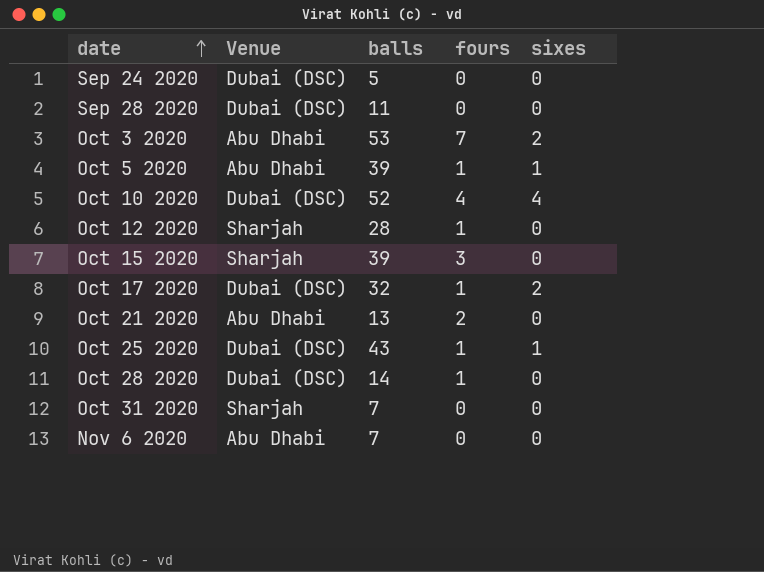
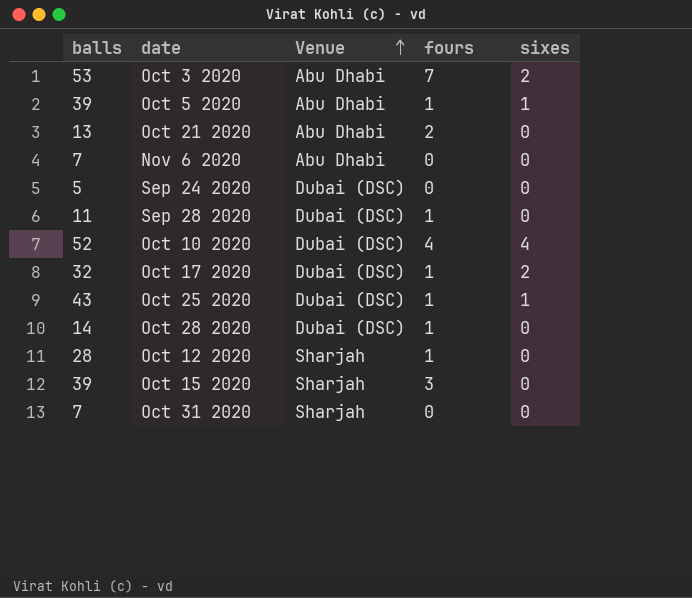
row order: date ascending -> Venue ascending
column balls | position: 3 -> 1
Sep 28 2020 | fours: 0 -> 1

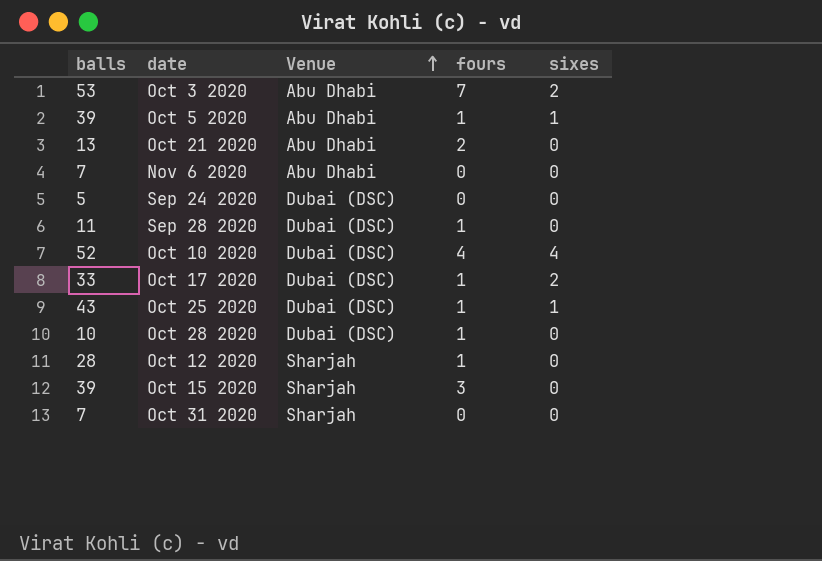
Oct 17 2020 | balls: 32 -> 33
Oct 28 2020 | balls: 14 -> 10

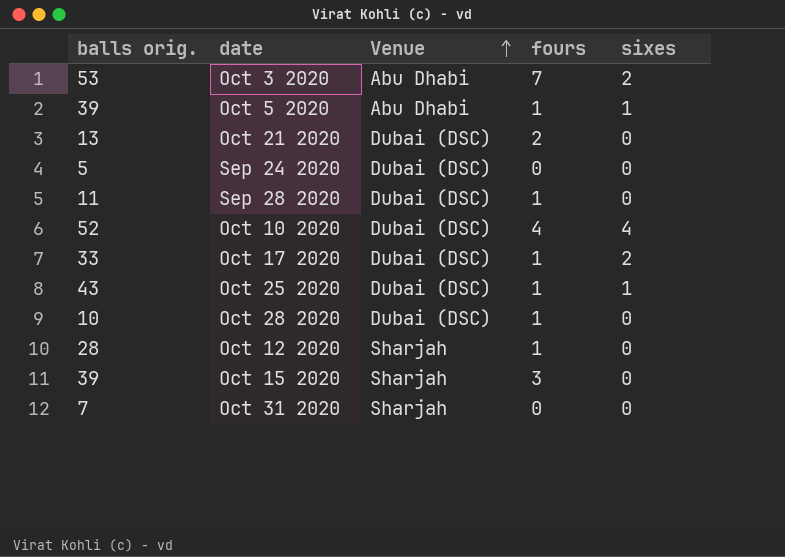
column name: balls -> balls orig.
row Nov 6 2020: 7 | Abu Dhabi | 0 | 0 -> none
Oct 21 2020 | Venue: Abu Dhabi -> Dubai (DSC)

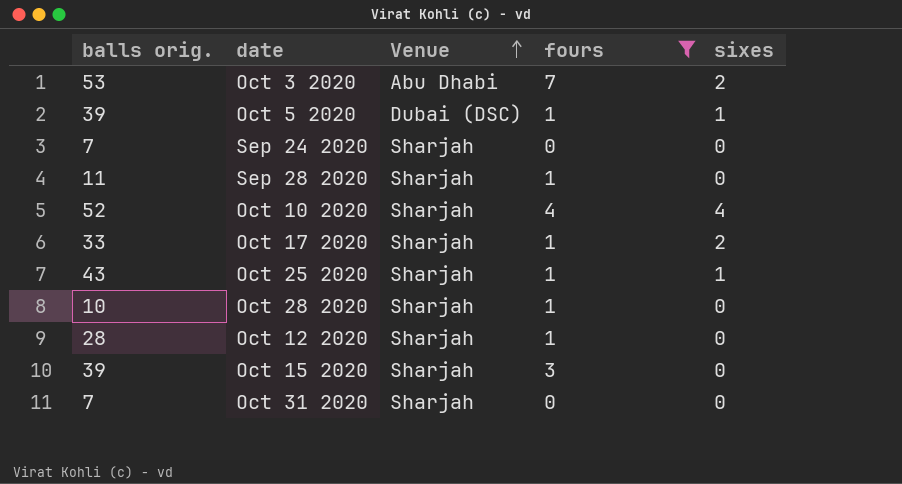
filter: none -> fours != 2
Oct 5 2020 | Venue: Abu Dhabi -> Dubai (DSC)
Sep 24 2020 | balls orig.: 5 -> 7
Sep 24 2020 | Venue: Dubai (DSC) -> Sharjah
Sep 28 2020 | Venue: Dubai (DSC) -> Sharjah
Oct 10 2020 | Venue: Dubai (DSC) -> Sharjah
Oct 17 2020 | Venue: Dubai (DSC) -> Sharjah
Oct 25 2020 | Venue: Dubai (DSC) -> Sharjah
Oct 28 2020 | Venue: Dubai (DSC) -> Sharjah

